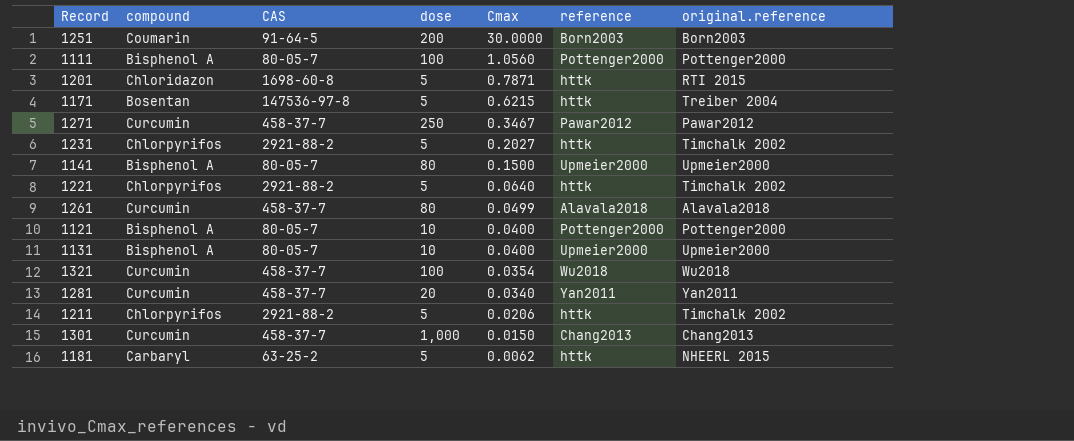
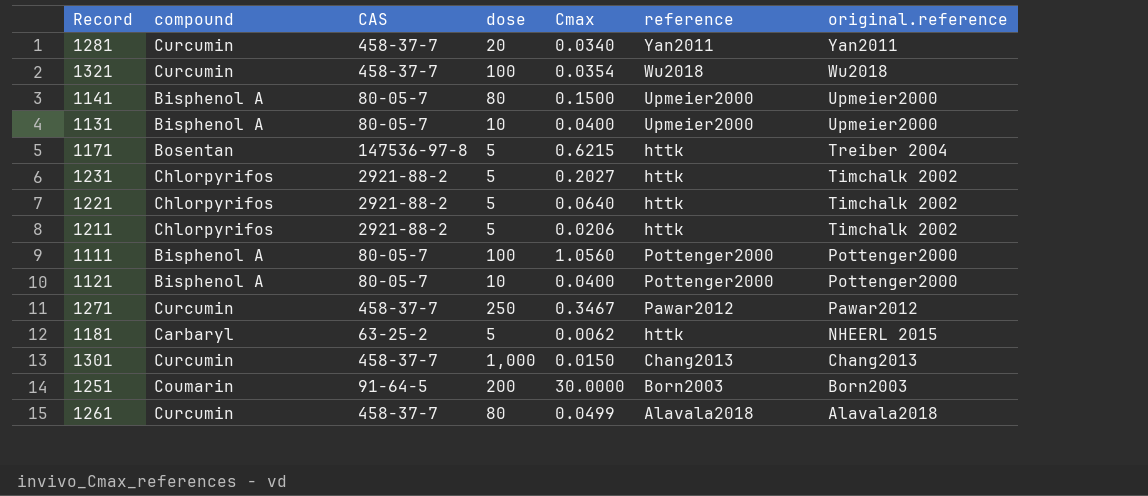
row order: Cmax descending -> original.reference descending
row 1201: Chloridazon | 1698-60-8 | 5 | 0.7871 | httk | RTI 2015 -> none

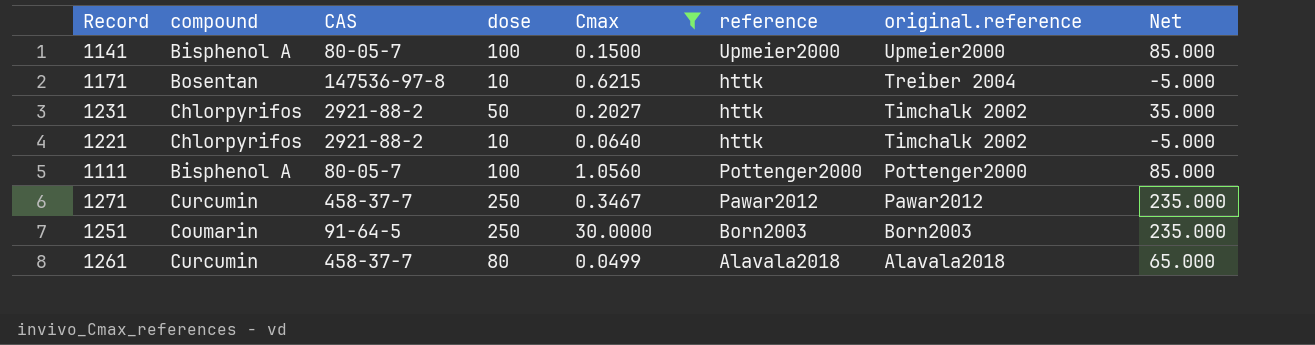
filter: none -> Cmax >= 0.0499
column Net | formula: none -> [dose] - 15
1141 | dose: 80 -> 100
1171 | dose: 5 -> 10
1231 | dose: 5 -> 50
1221 | dose: 5 -> 10
1251 | dose: 200 -> 250

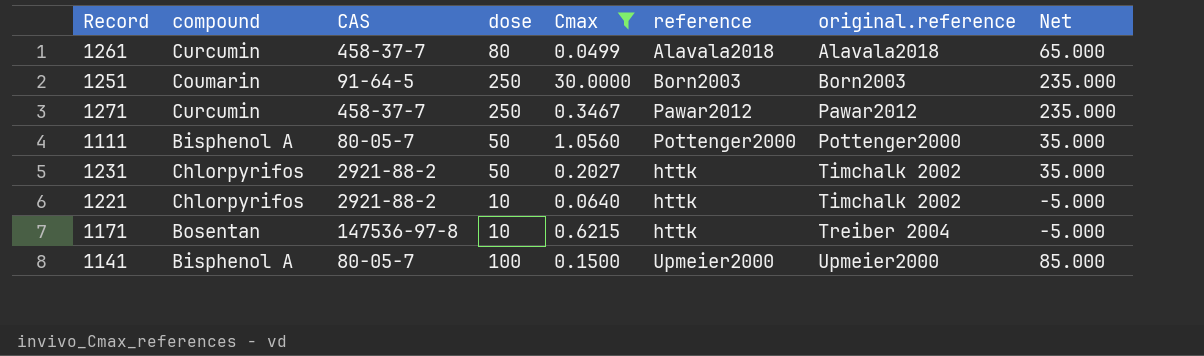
row order: original.reference descending -> original.reference ascending
1111 | dose: 100 -> 50
1111 | Net: 85.000 -> 35.000

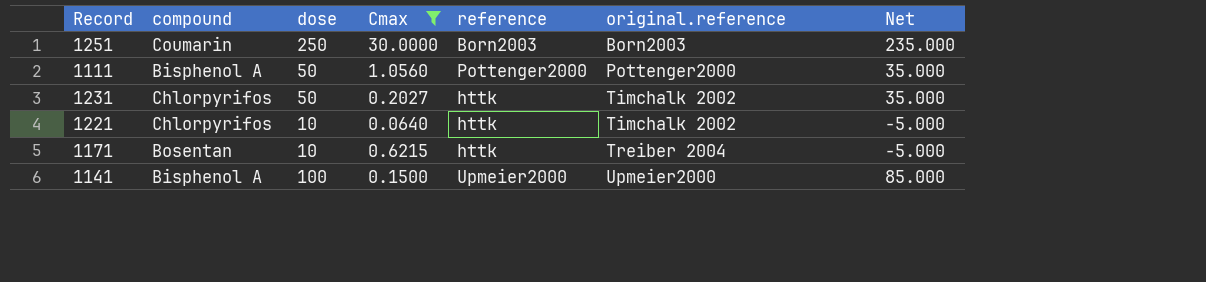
column CAS | position: 3 -> none
row 1261: Curcumin | 458-37-7 | 80 | 0.0499 | Alavala2018 | Alavala2018 | 65.000 -> none
row 1271: Curcumin | 458-37-7 | 250 | 0.3467 | Pawar2012 | Pawar2012 | 235.000 -> none

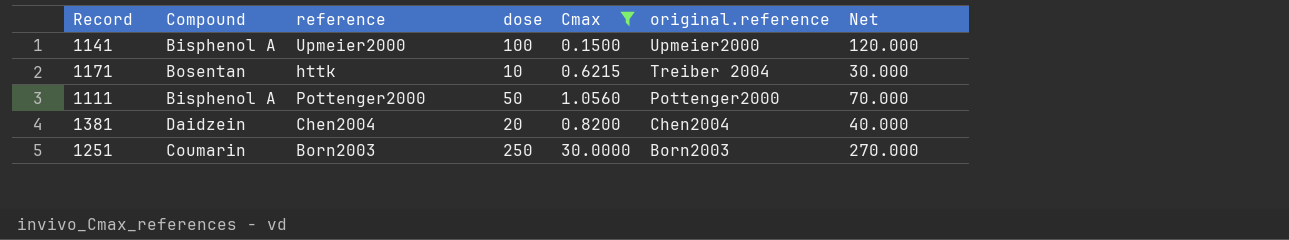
row order: original.reference ascending -> original.reference descending
column name: compound -> Compound
column reference | position: 5 -> 3
column Net | formula: [dose] - 15 -> [dose] + 20
row 1231: Chlorpyrifos | 50 | 0.2027 | httk | Timchalk 2002 | 35.000 -> none
row 1221: Chlorpyrifos | 10 | 0.0640 | httk | Timchalk 2002 | -5.000 -> none
row 1381: none -> Daidzein | Chen2004 | 20 | 0.8200 | Chen2004 | 40.000

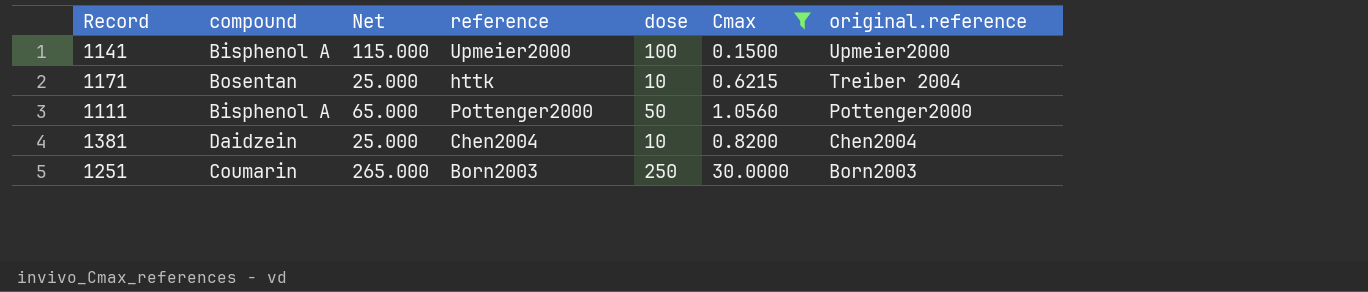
column name: Compound -> compound
column Net | formula: [dose] + 20 -> [dose] + 15
column Net | position: 7 -> 3
1381 | dose: 20 -> 10

